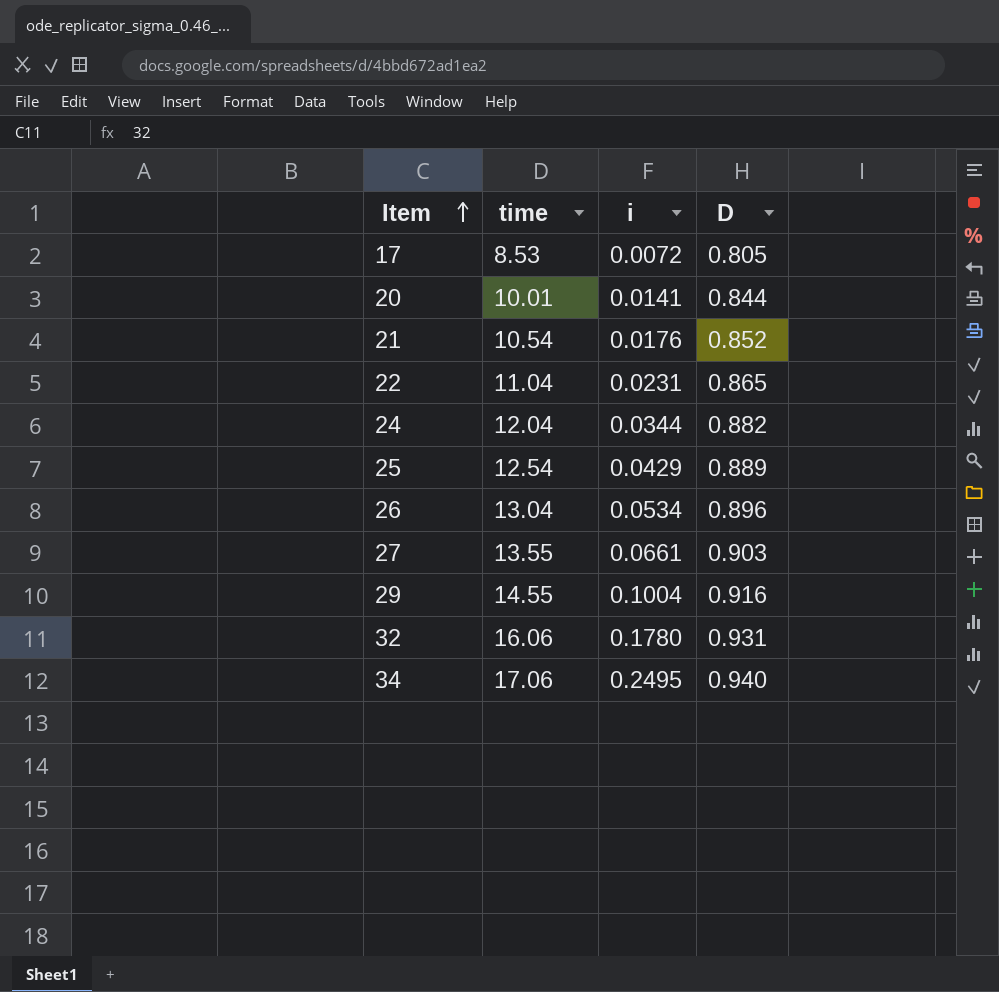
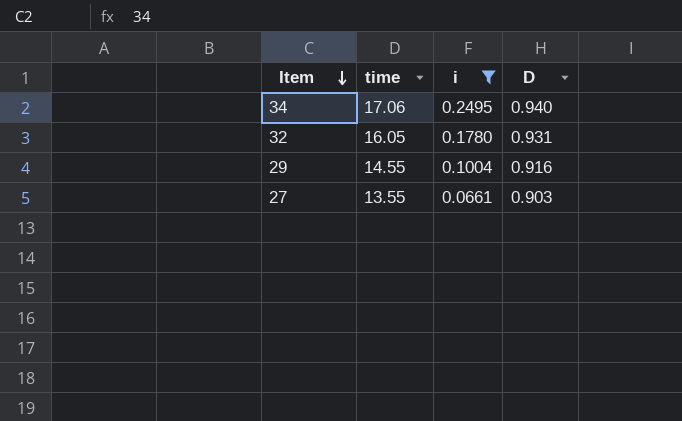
filter: none -> i >= 0.0661
row order: Item ascending -> Item descending
32 | time: 16.06 -> 16.05

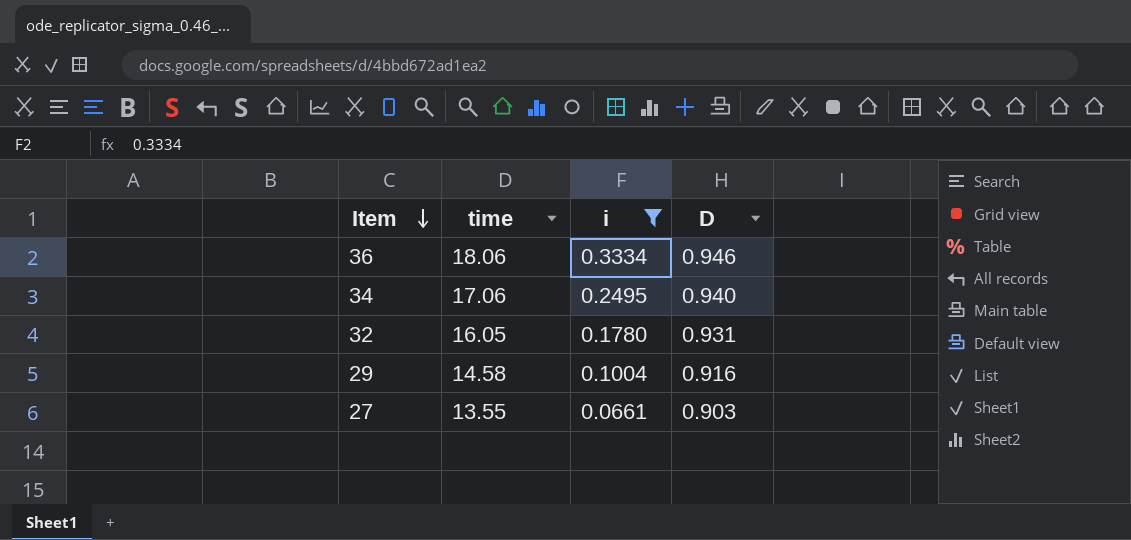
row 36: none -> 18.06 | 0.3334 | 0.946
29 | time: 14.55 -> 14.58

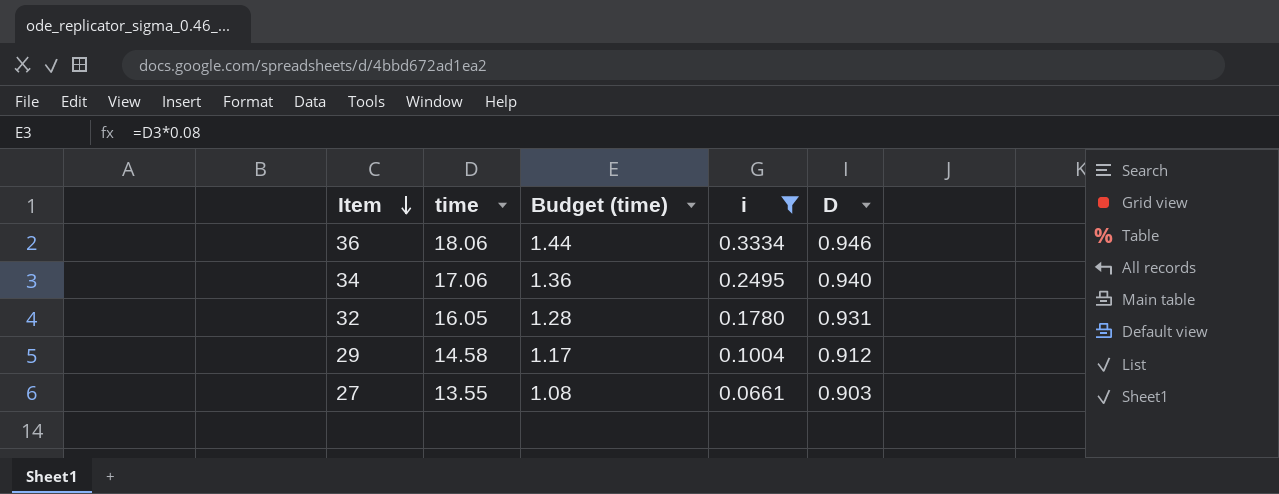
column Budget (time) | formula: none -> [time] * 0.08
29 | D: 0.916 -> 0.912

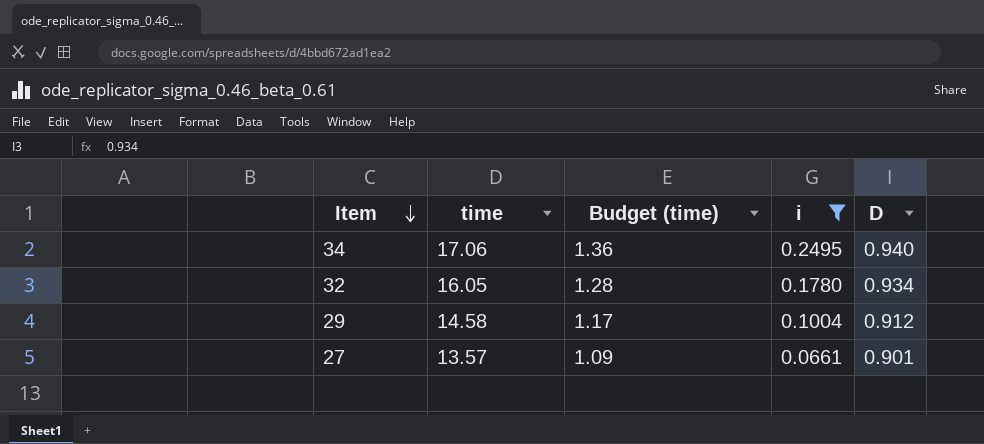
row 36: 18.06 | 1.44 | 0.3334 | 0.946 -> none
32 | D: 0.931 -> 0.934
27 | time: 13.55 -> 13.57
27 | Budget (time): 1.08 -> 1.09
27 | D: 0.903 -> 0.901

